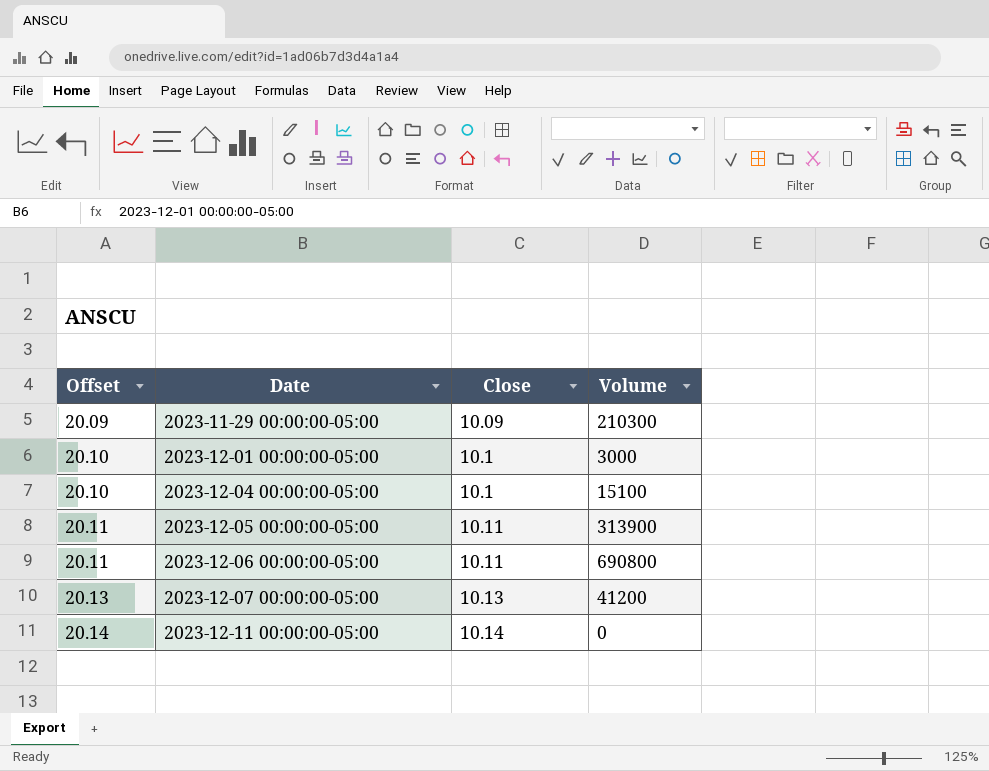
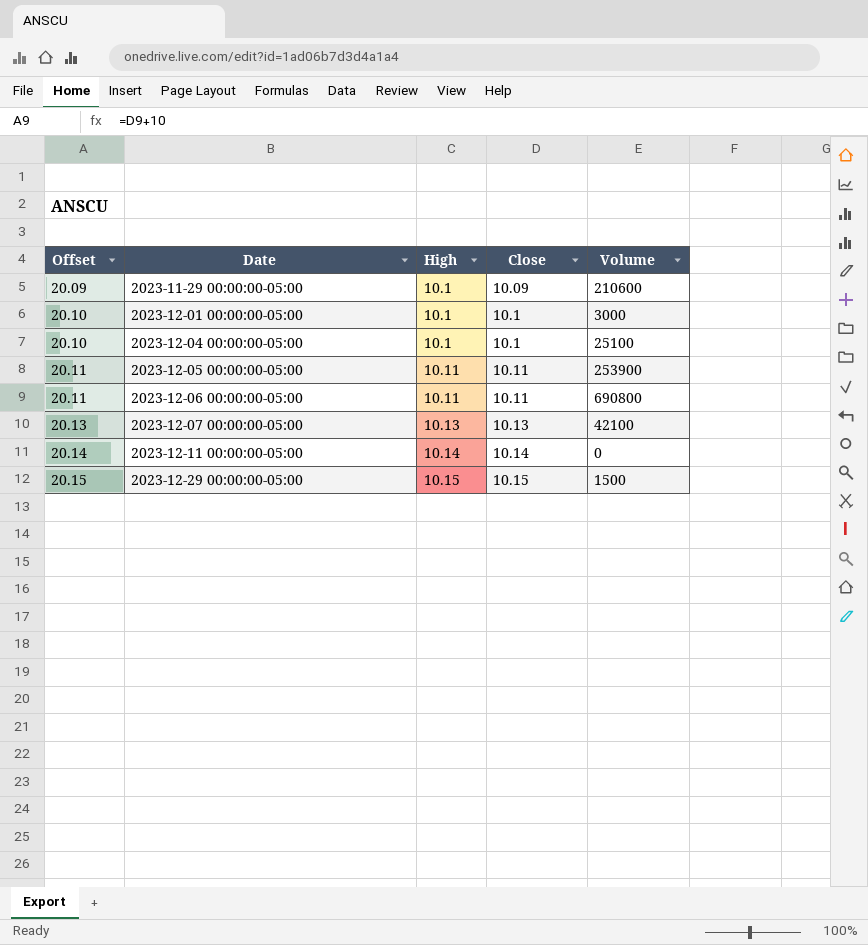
column High | position: none -> 3
2023-11-29 00:00:00-05:00 | Volume: 210300 -> 210600
2023-12-04 00:00:00-05:00 | Volume: 15100 -> 25100
2023-12-05 00:00:00-05:00 | Volume: 313900 -> 253900
2023-12-07 00:00:00-05:00 | Volume: 41200 -> 42100
row 2023-12-29 00:00:00-05:00: none -> 20.15 | 10.15 | 10.15 | 1500

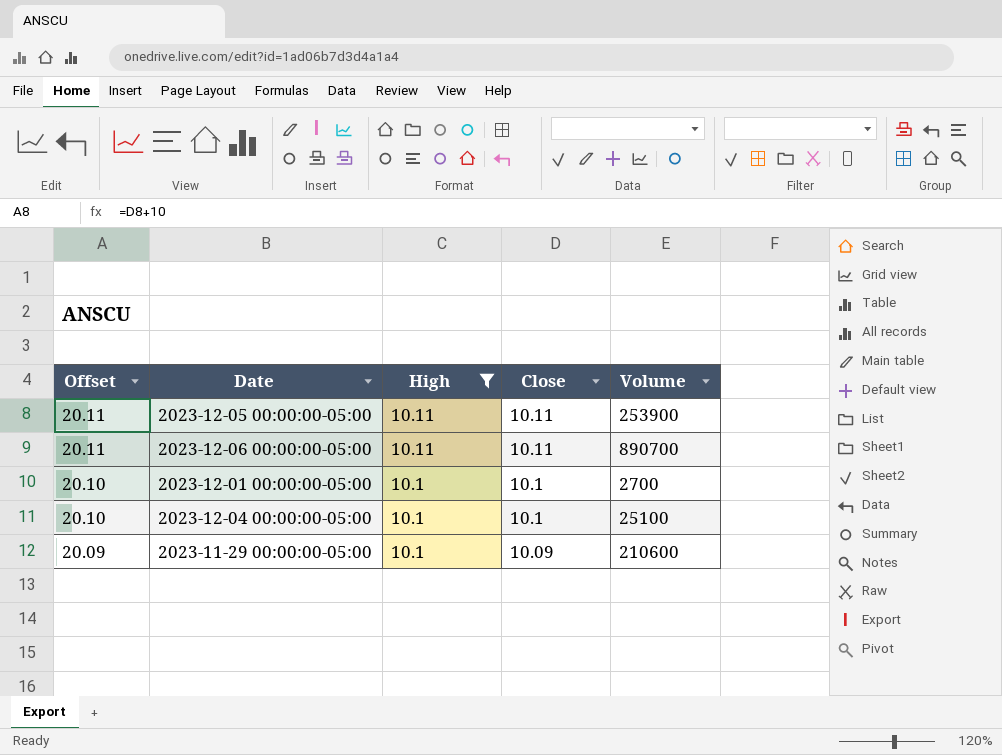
filter: none -> High <= 10.11
row order: Offset ascending -> Offset descending
2023-12-06 00:00:00-05:00 | Volume: 690800 -> 890700
2023-12-01 00:00:00-05:00 | Volume: 3000 -> 2700

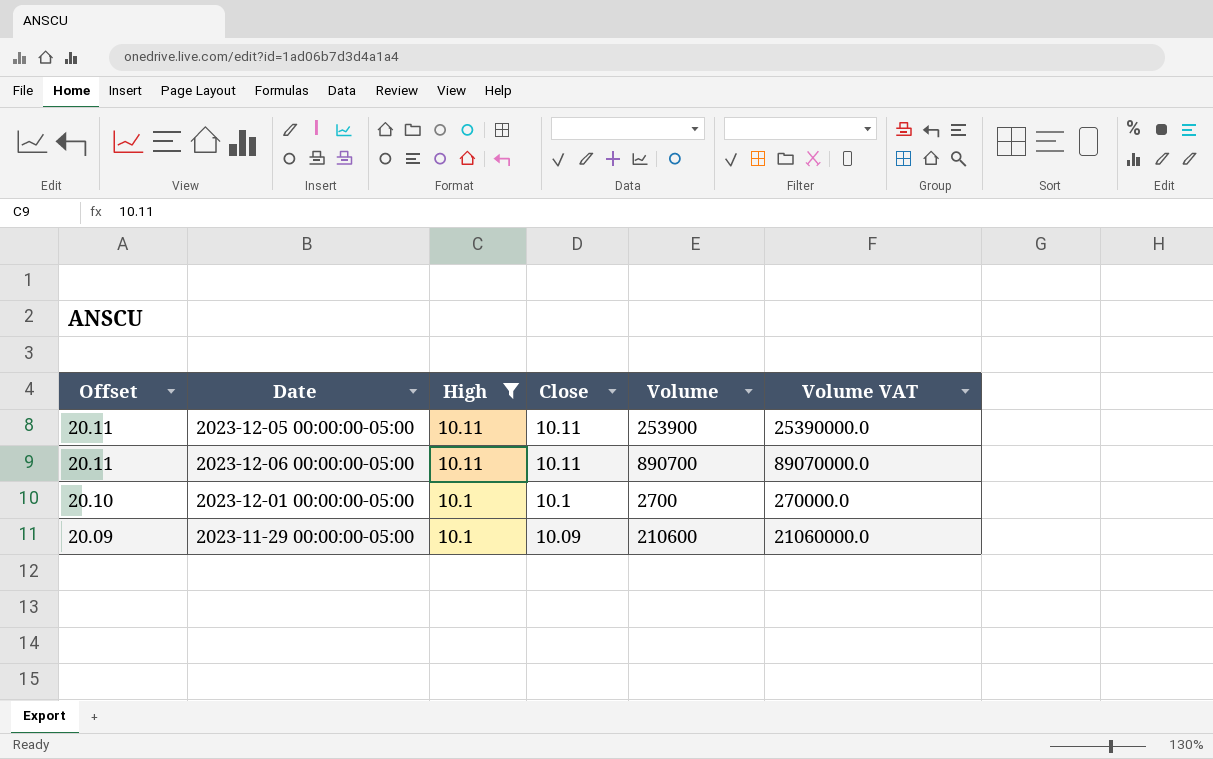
column Volume VAT | formula: none -> [Volume] * 100
row 2023-12-04 00:00:00-05:00: 20.10 | 10.1 | 10.1 | 25100 -> none

